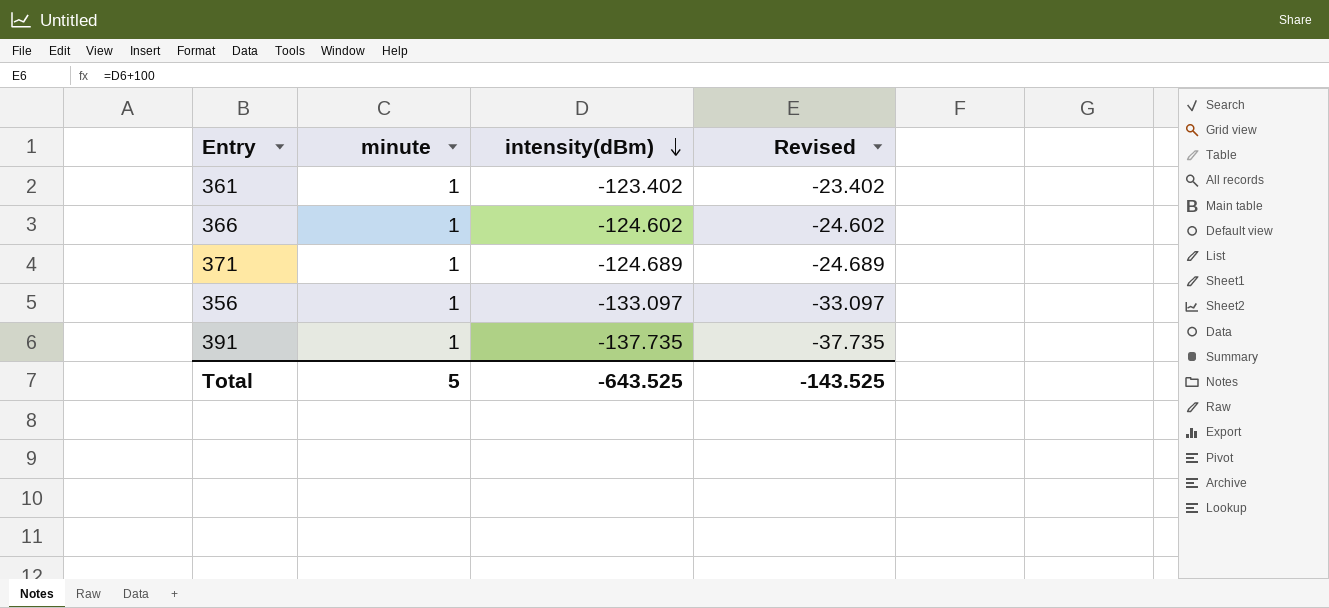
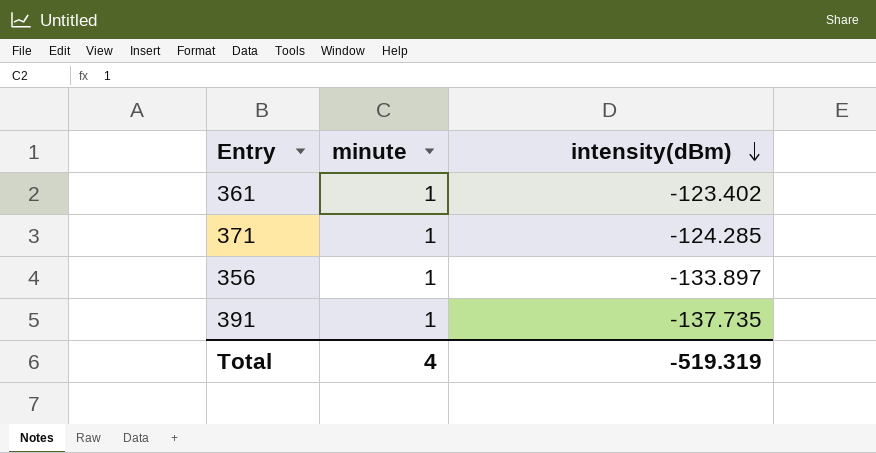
column Revised | formula: [intensity(dBm)] + 100 -> none
row 366: 1 | -124.602 | -24.602 -> none
371 | intensity(dBm): -124.689 -> -124.285
356 | intensity(dBm): -133.097 -> -133.897
Total | minute: 5 -> 4
Total | intensity(dBm): -643.525 -> -519.319

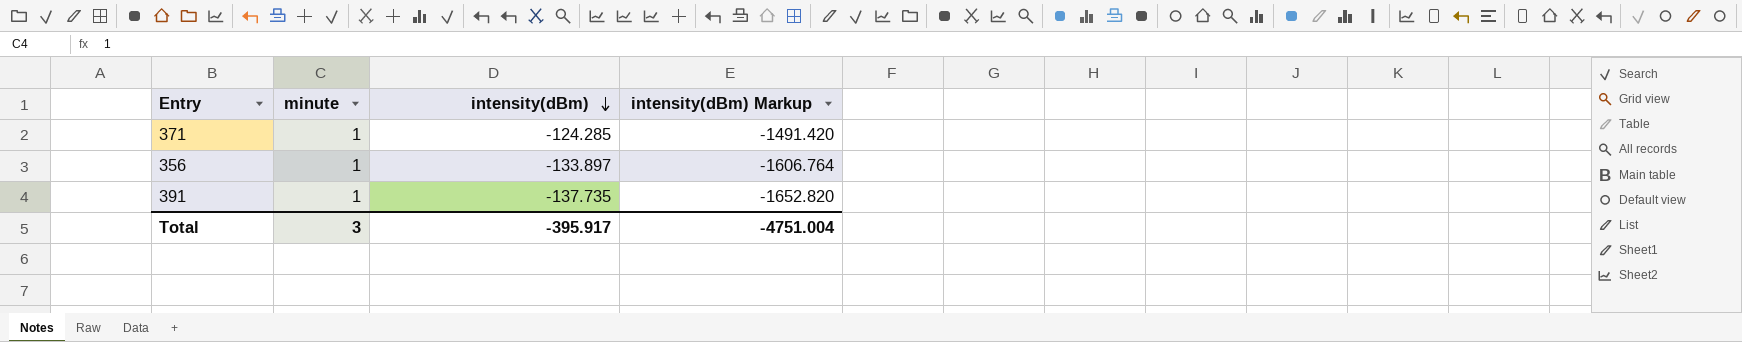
column intensity(dBm) Markup | formula: none -> [intensity(dBm)] * 12
row 361: 1 | -123.402 -> none
Total | minute: 4 -> 3
Total | intensity(dBm): -519.319 -> -395.917

